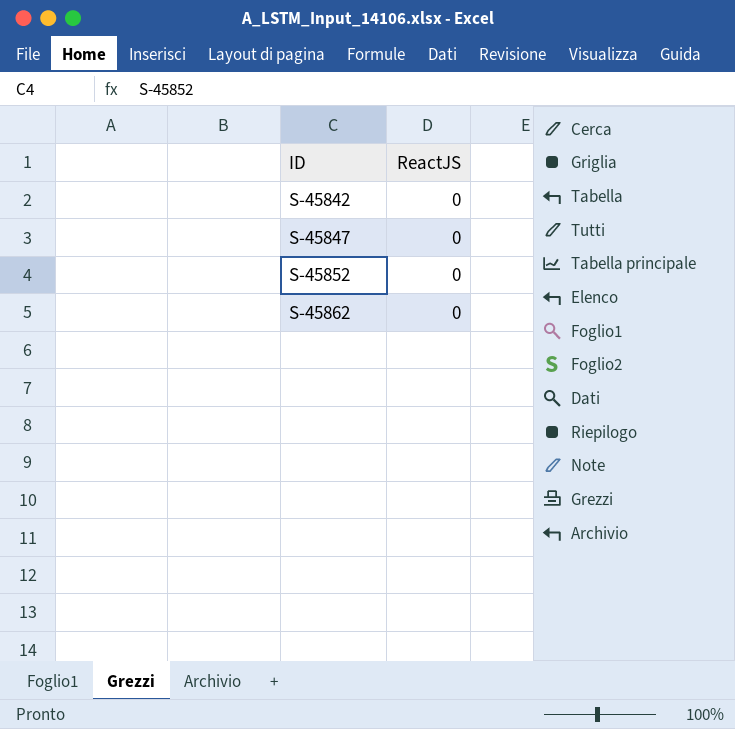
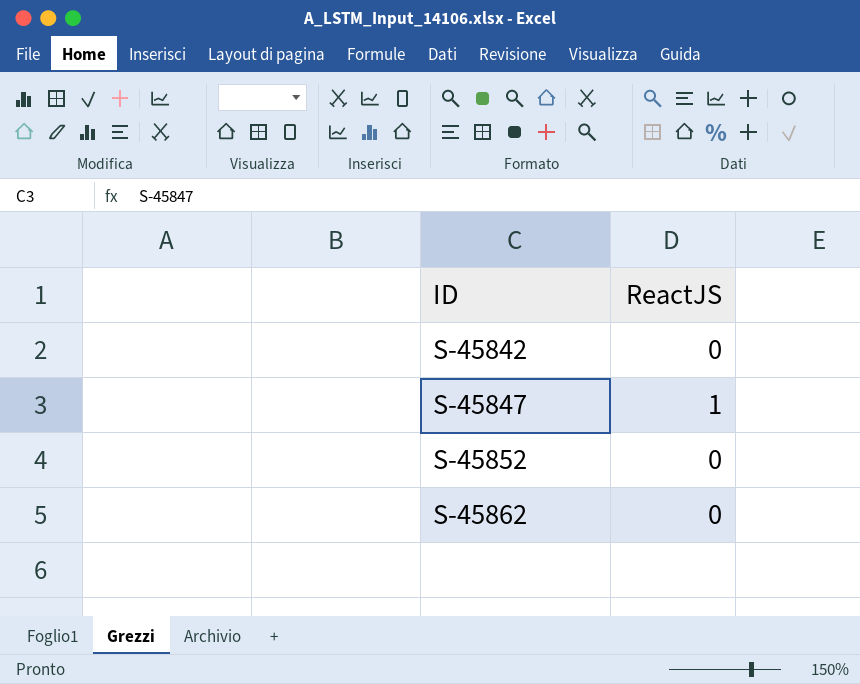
S-45847 | ReactJS: 0 -> 1

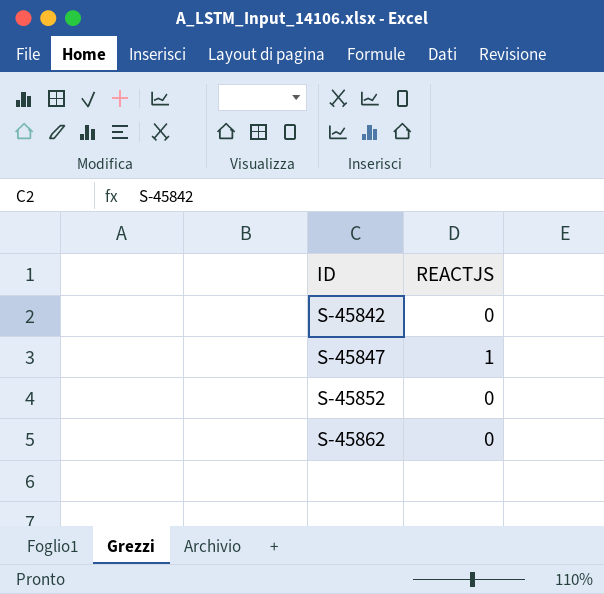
column name: ReactJS -> REACTJS

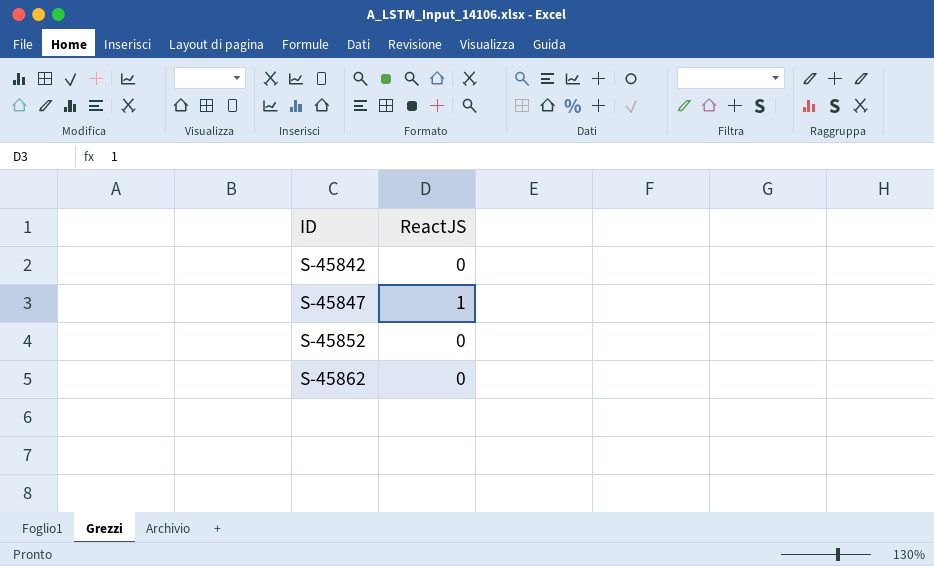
column name: REACTJS -> ReactJS

